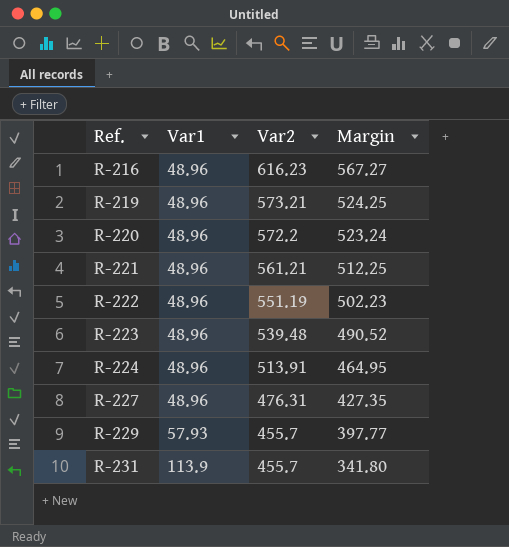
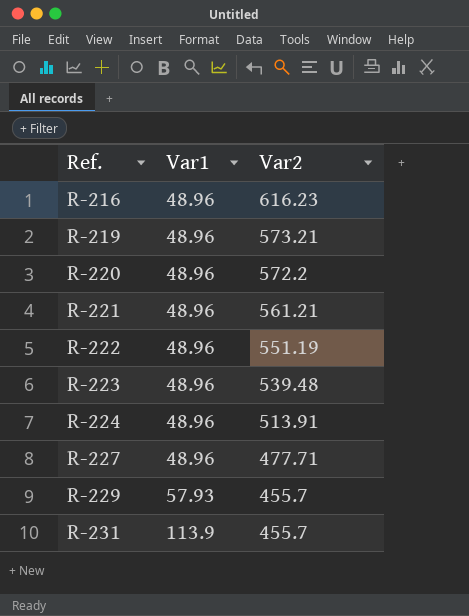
column Margin | formula: [Var2] - [Var1] -> none
R-227 | Var2: 476.31 -> 477.71

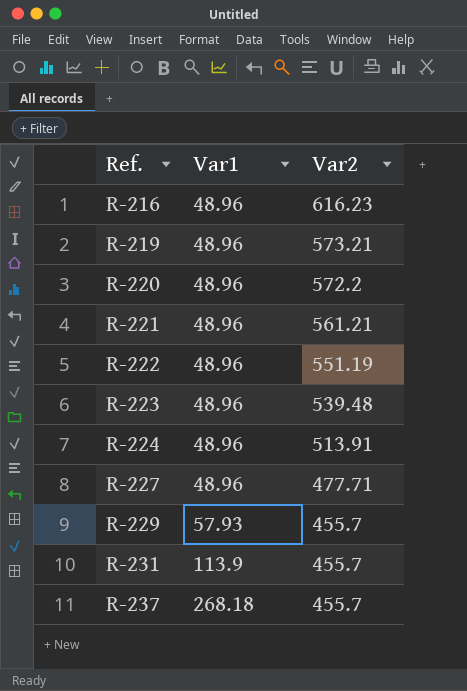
row R-237: none -> 268.18 | 455.7

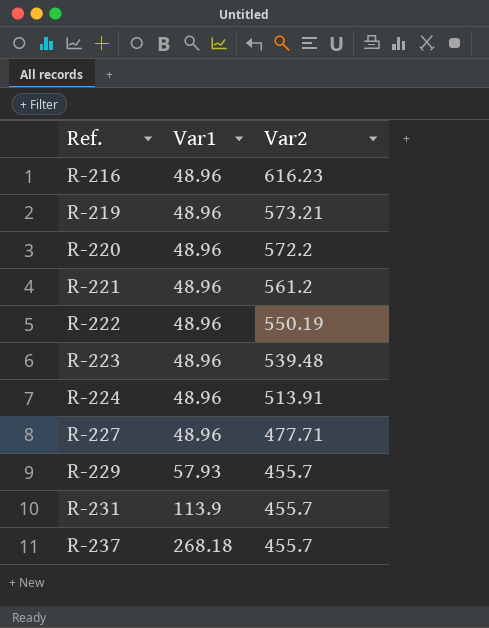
R-221 | Var2: 561.21 -> 561.2
R-222 | Var2: 551.19 -> 550.19

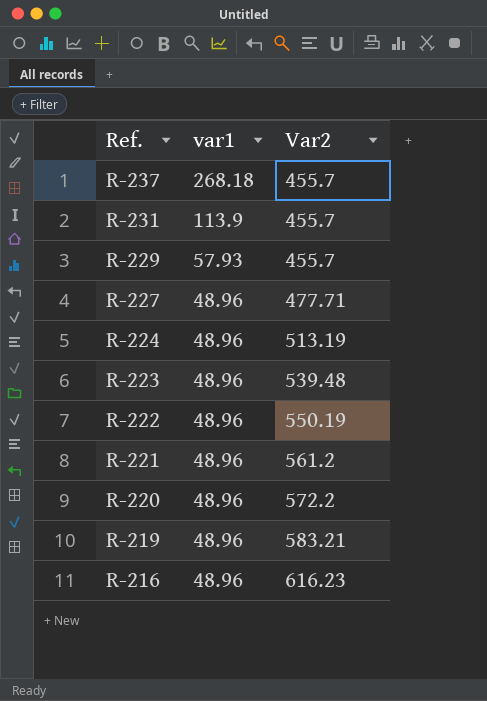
row order: Ref. ascending -> Ref. descending
column name: Var1 -> var1
R-224 | Var2: 513.91 -> 513.19
R-219 | Var2: 573.21 -> 583.21

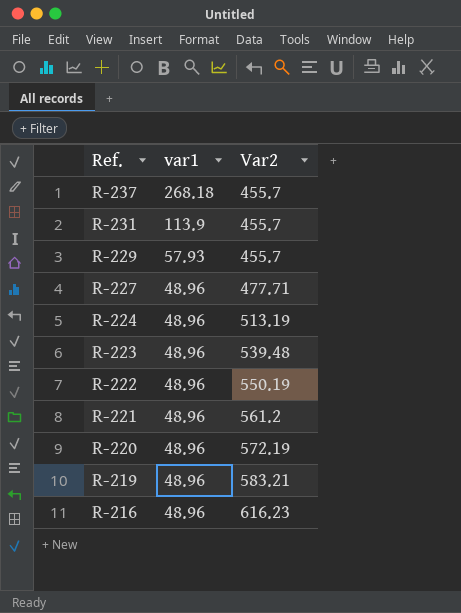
R-220 | Var2: 572.2 -> 572.19

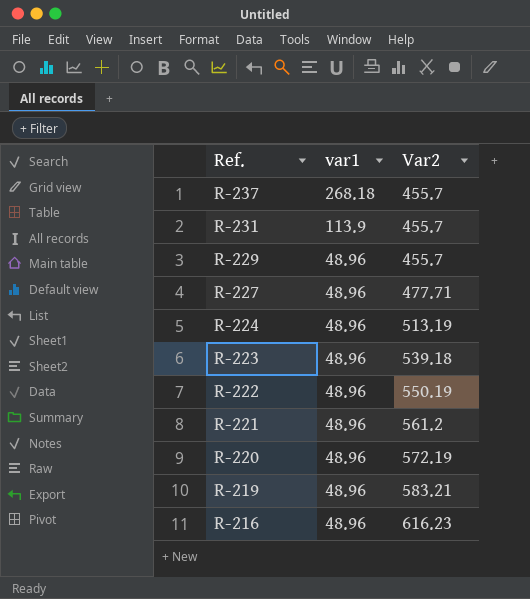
R-229 | var1: 57.93 -> 48.96
R-223 | Var2: 539.48 -> 539.18

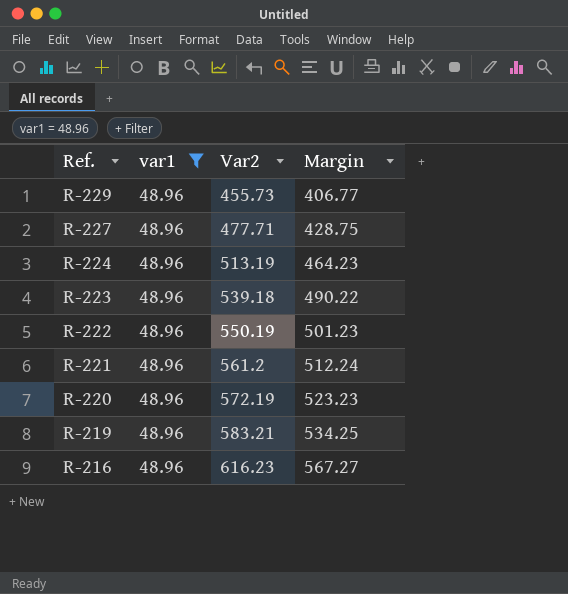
filter: none -> var1 = 48.96
column Margin | formula: none -> [Var2] - [var1]
R-229 | Var2: 455.7 -> 455.73

